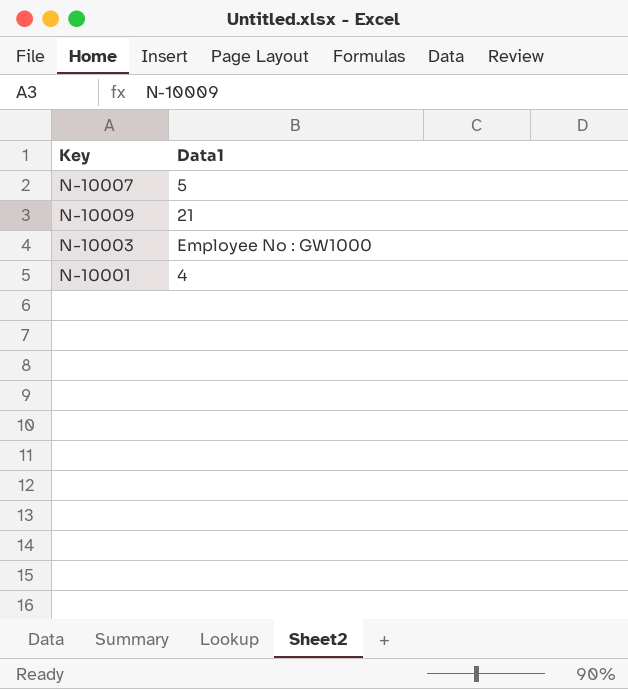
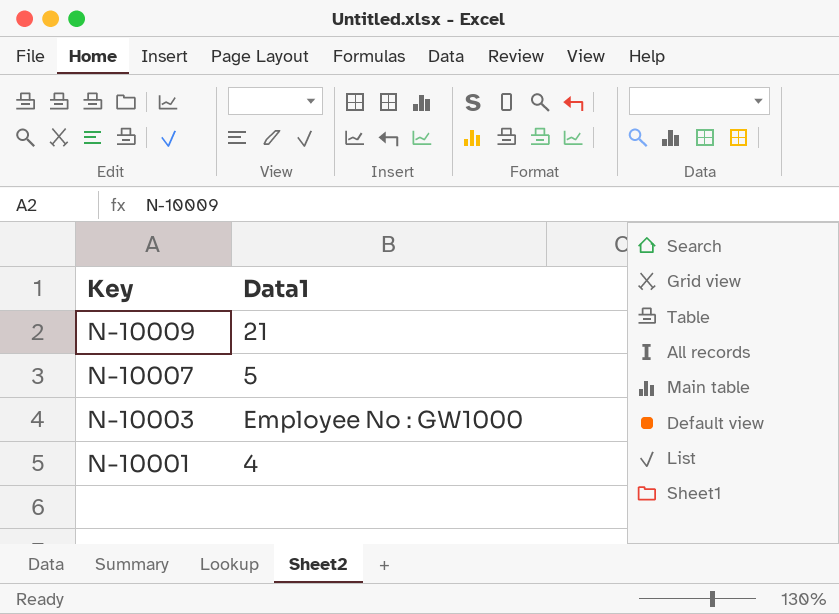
row order: none -> Key descending

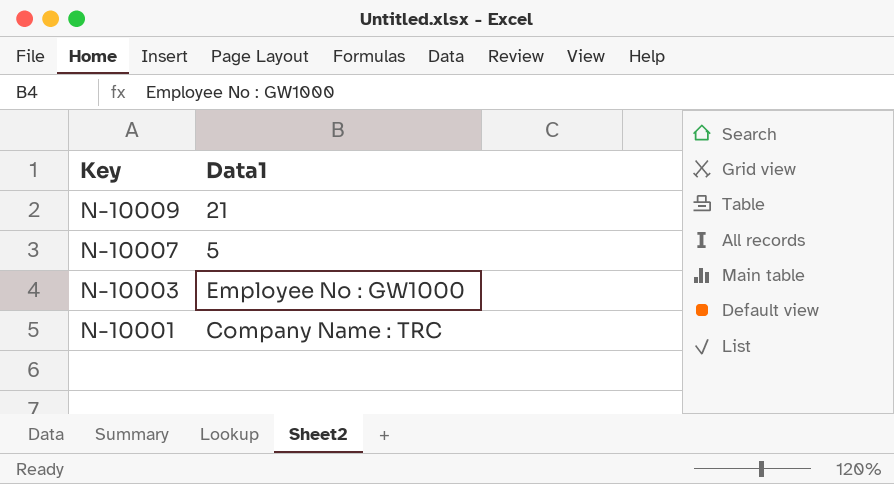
N-10001 | Data1: 4 -> Company Name : TRC

